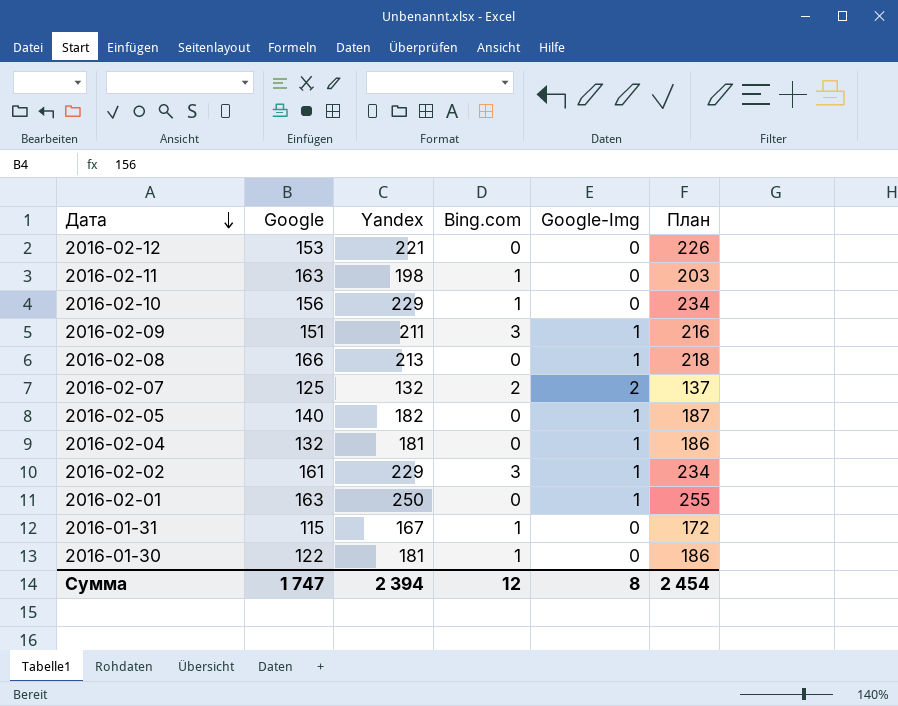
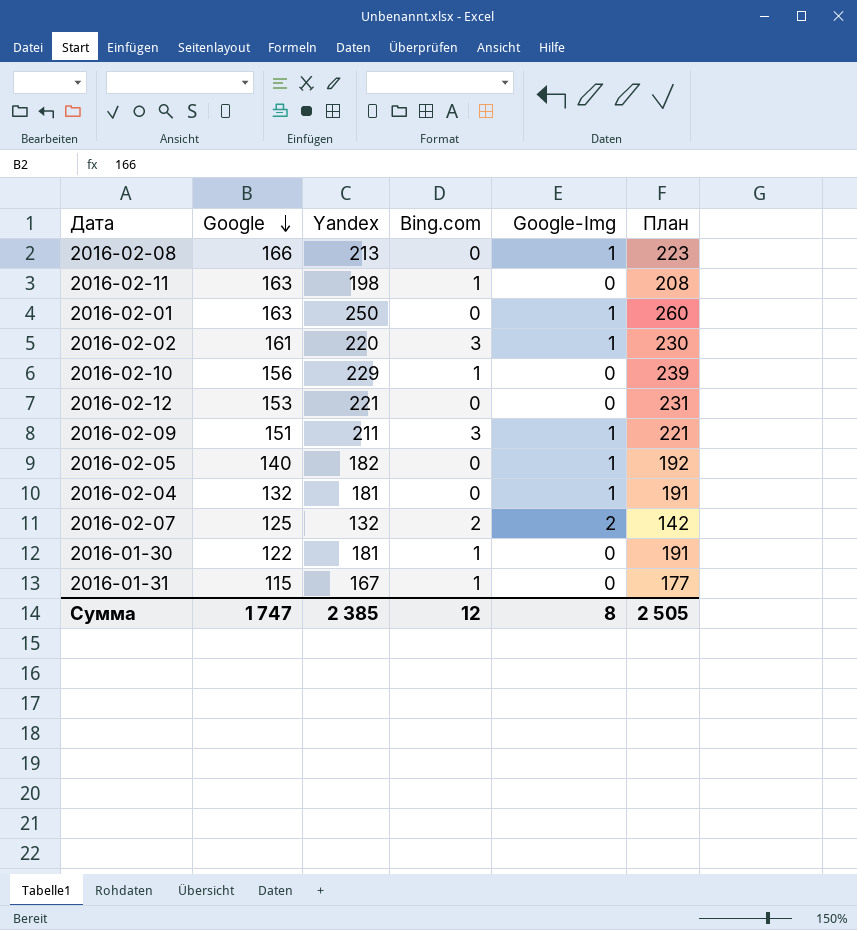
row order: Дата descending -> Google descending
column План | formula: [Yandex] + 5 -> [Yandex] + 10
2016-02-02 | Yandex: 229 -> 220
Сумма | Yandex: 2 394 -> 2 385
Сумма | План: 2 454 -> 2 505

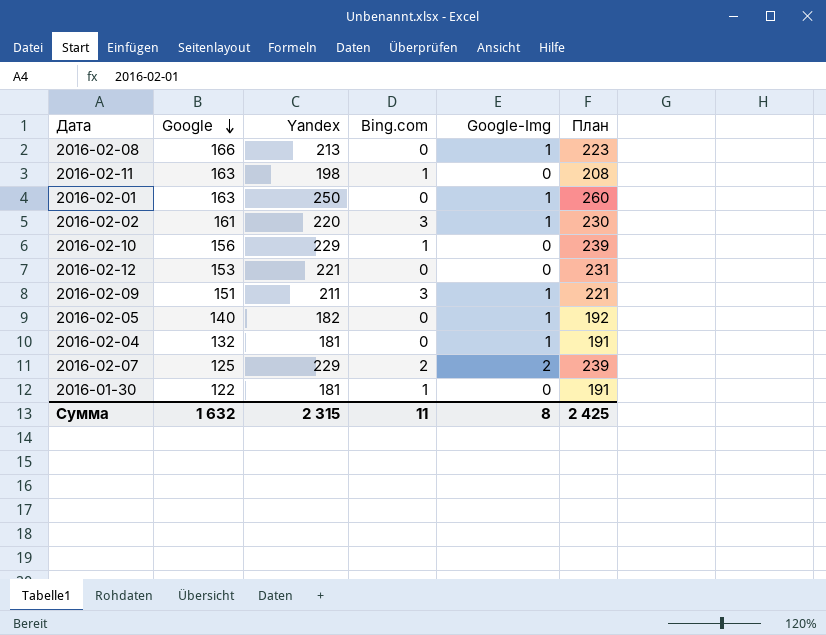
row 2016-01-31: 115 | 167 | 1 | 0 | 177 -> none
2016-02-07 | Yandex: 132 -> 229
2016-02-07 | План: 142 -> 239
Сумма | Google: 1 747 -> 1 632
Сумма | Yandex: 2 385 -> 2 315
Сумма | Bing.com: 12 -> 11
Сумма | План: 2 505 -> 2 425

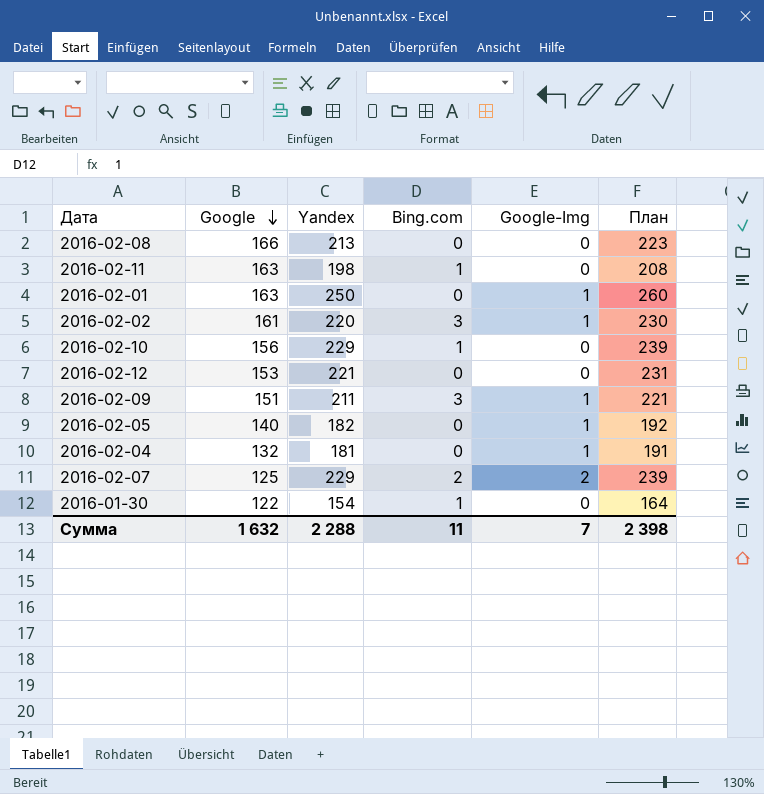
2016-02-08 | Google-Img: 1 -> 0
2016-01-30 | Yandex: 181 -> 154
2016-01-30 | План: 191 -> 164
Сумма | Yandex: 2 315 -> 2 288
Сумма | Google-Img: 8 -> 7
Сумма | План: 2 425 -> 2 398

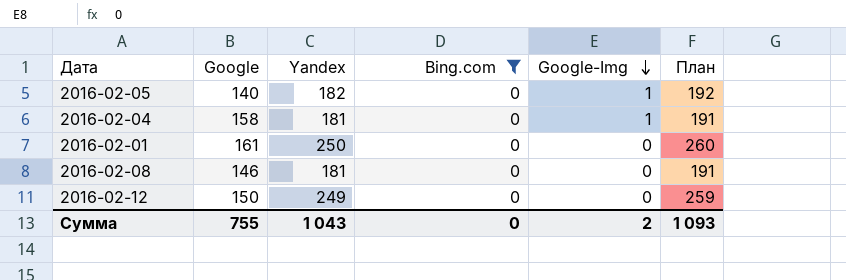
filter: none -> Bing.com = 0
row order: Google descending -> Google-Img descending
2016-02-04 | Google: 132 -> 158
2016-02-01 | Google: 163 -> 161
2016-02-01 | Google-Img: 1 -> 0
2016-02-08 | Google: 166 -> 146
2016-02-08 | Yandex: 213 -> 181
2016-02-08 | План: 223 -> 191
2016-02-12 | Google: 153 -> 150
2016-02-12 | Yandex: 221 -> 249
2016-02-12 | План: 231 -> 259
Сумма | Google: 1 632 -> 755
Сумма | Yandex: 2 288 -> 1 043
Сумма | Bing.com: 11 -> 0
Сумма | Google-Img: 7 -> 2
Сумма | План: 2 398 -> 1 093

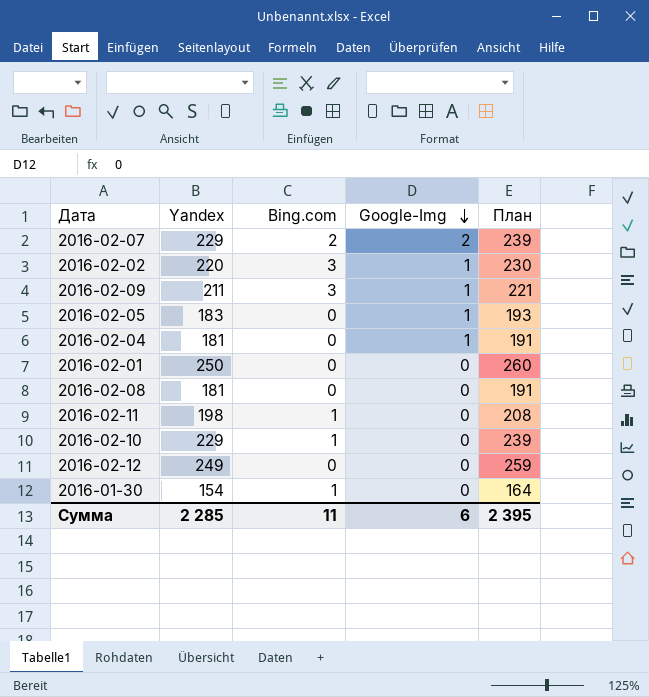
filter: Bing.com = 0 -> none
column Google | position: 2 -> none
2016-02-05 | Yandex: 182 -> 183
2016-02-05 | План: 192 -> 193
Сумма | Yandex: 1 043 -> 2 285
Сумма | Bing.com: 0 -> 11
Сумма | Google-Img: 2 -> 6
Сумма | План: 1 093 -> 2 395

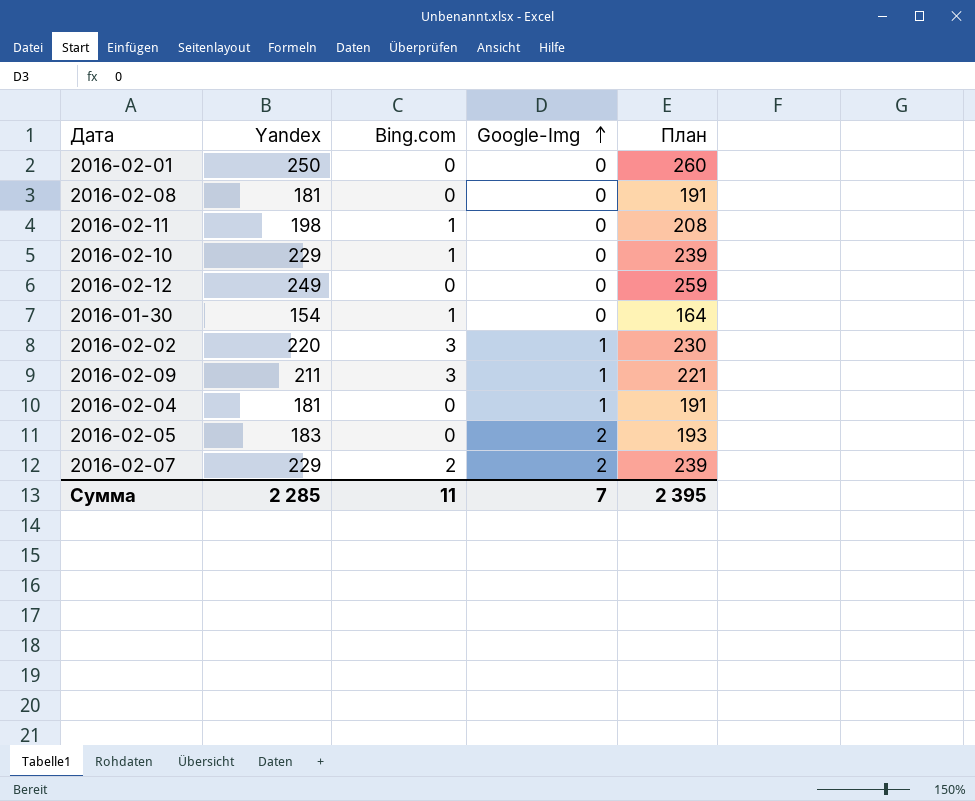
row order: Google-Img descending -> Google-Img ascending
2016-02-05 | Google-Img: 1 -> 2
Сумма | Google-Img: 6 -> 7

